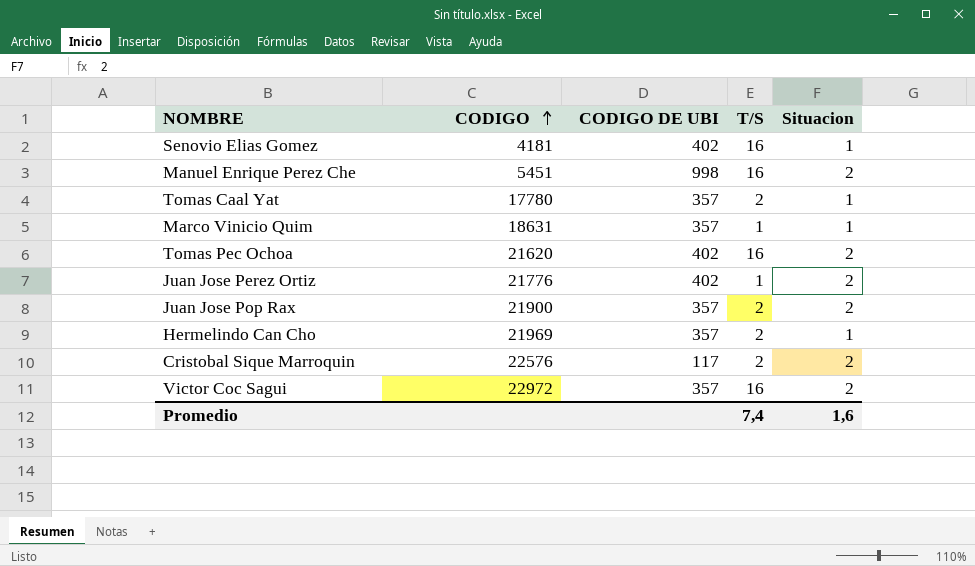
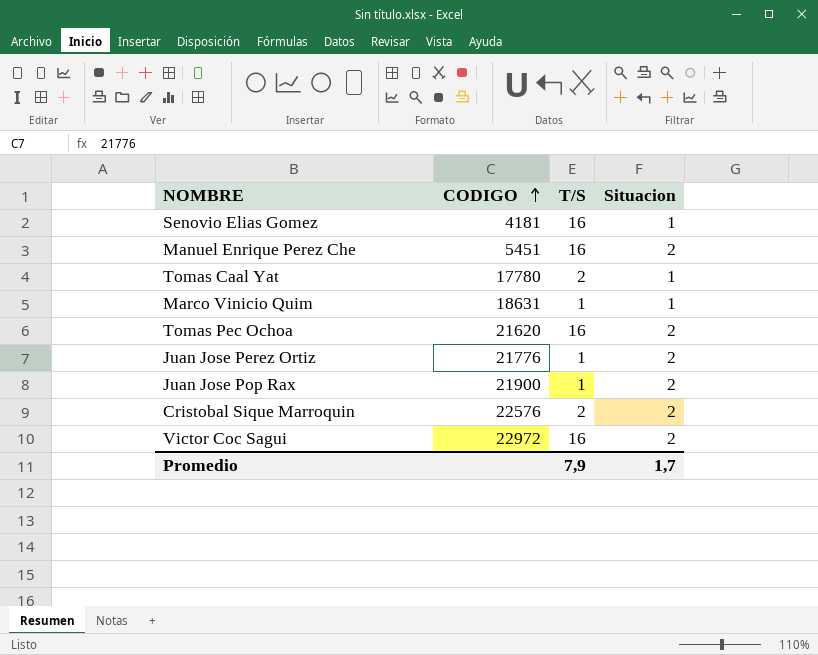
column CODIGO DE UBI | position: 3 -> none
row Hermelindo Can Cho: 21969 | 357 | 2 | 1 -> none
Juan Jose Pop Rax | T/S: 2 -> 1
Promedio | T/S: 7,4 -> 7,9
Promedio | Situacion: 1,6 -> 1,7

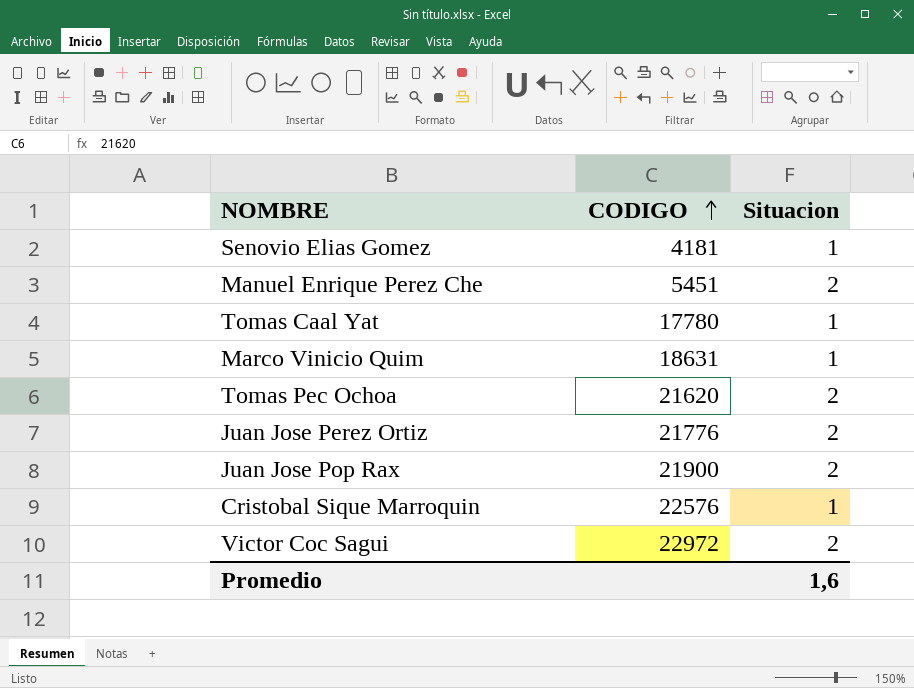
column T/S | position: 3 -> none
Cristobal Sique Marroquin | Situacion: 2 -> 1
Promedio | Situacion: 1,7 -> 1,6

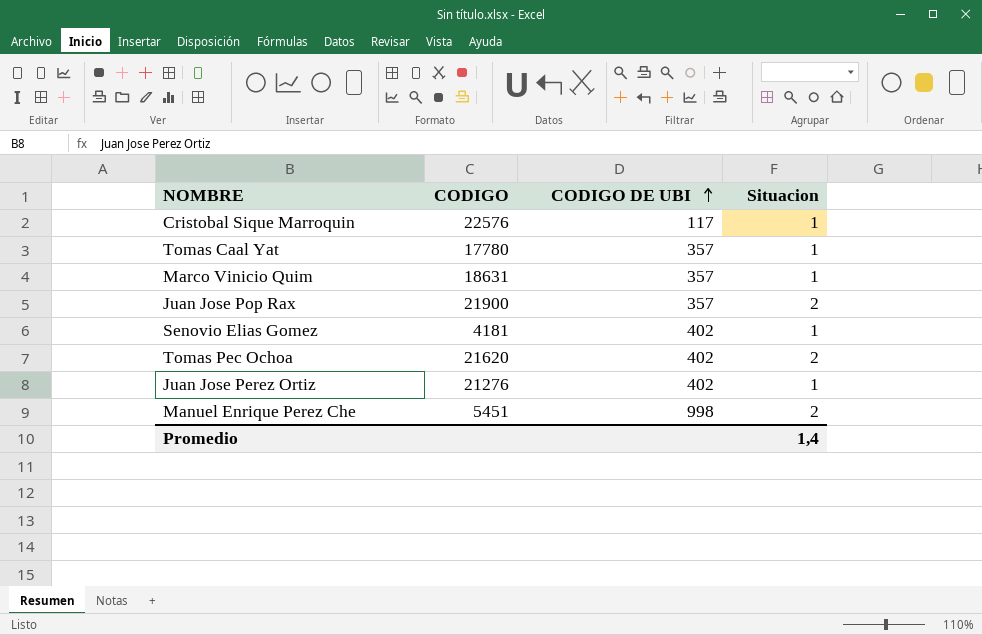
row order: CODIGO ascending -> CODIGO DE UBI ascending
column CODIGO DE UBI | position: none -> 3
row Victor Coc Sagui: 22972 | 2 -> none
Juan Jose Perez Ortiz | CODIGO: 21776 -> 21276
Juan Jose Perez Ortiz | Situacion: 2 -> 1
Promedio | Situacion: 1,6 -> 1,4

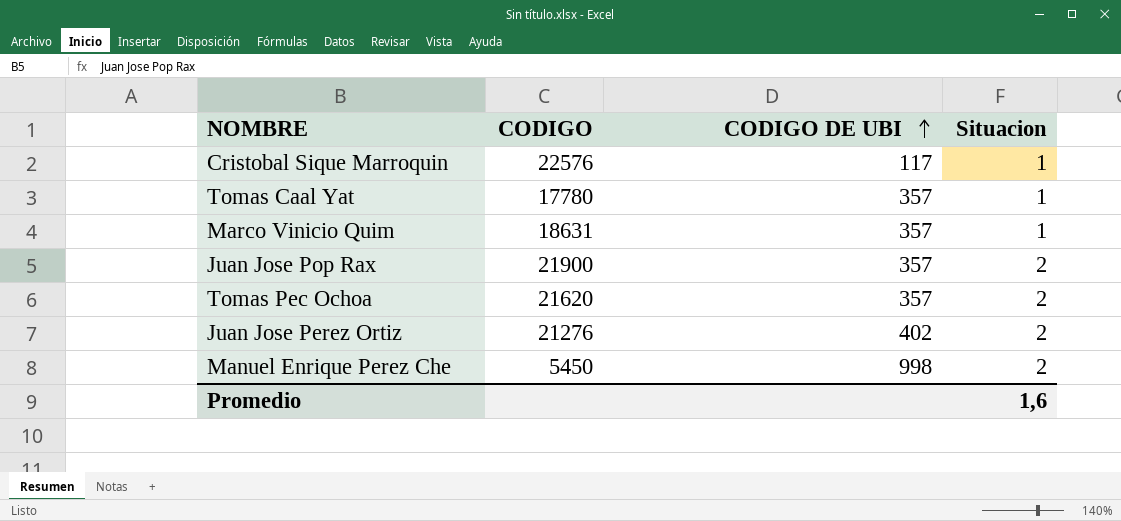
row Senovio Elias Gomez: 4181 | 402 | 1 -> none
Tomas Pec Ochoa | CODIGO DE UBI: 402 -> 357
Juan Jose Perez Ortiz | Situacion: 1 -> 2
Manuel Enrique Perez Che | CODIGO: 5451 -> 5450
Promedio | Situacion: 1,4 -> 1,6

